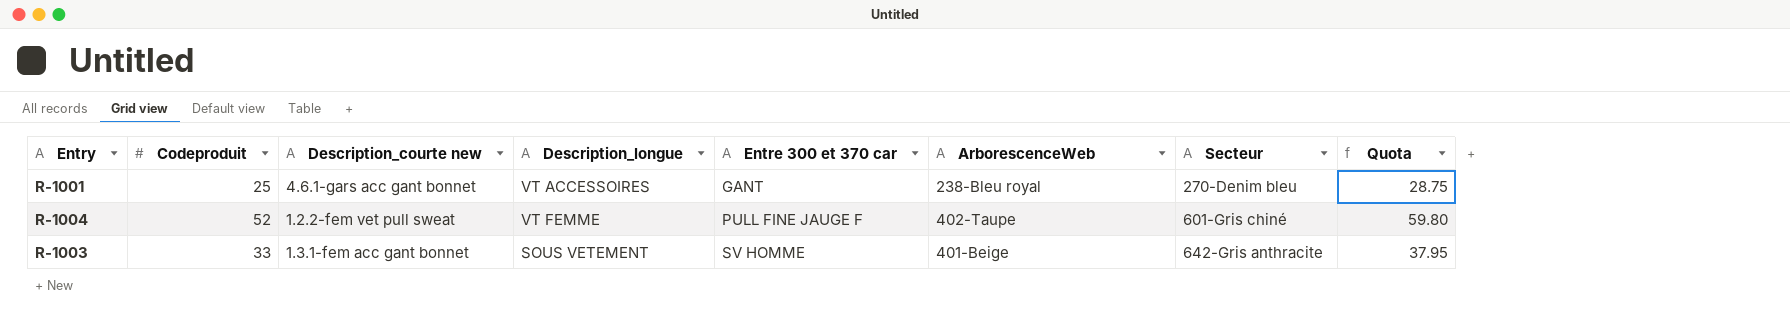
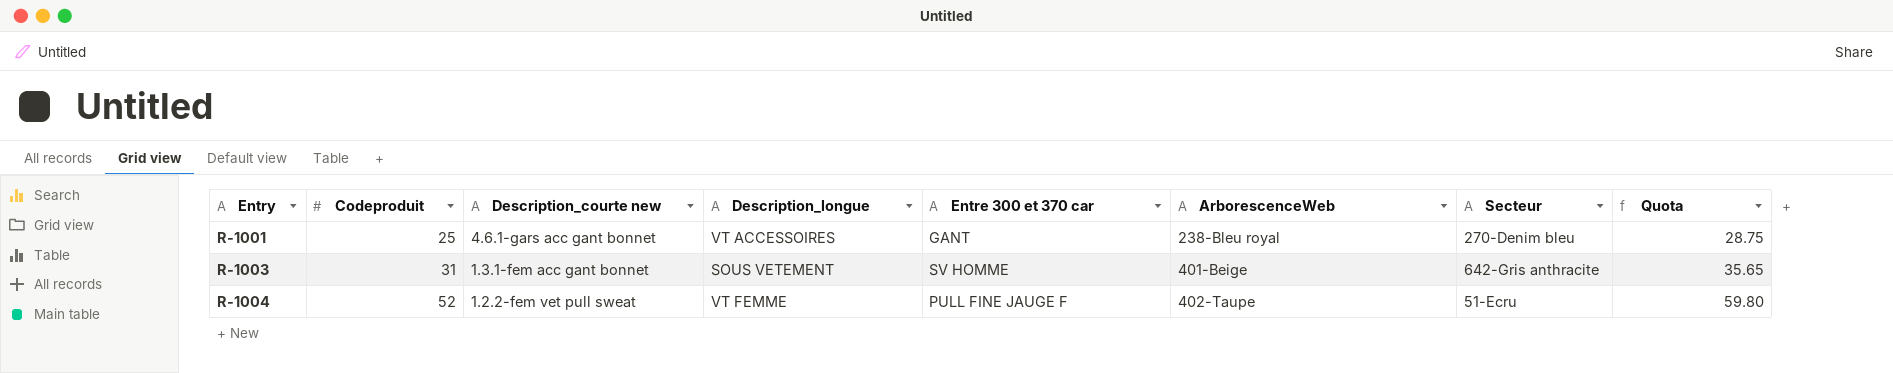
row order: Entre 300 et 370 car ascending -> Entry ascending
R-1003 | Codeproduit: 33 -> 31
R-1003 | Quota: 37.95 -> 35.65
R-1004 | Secteur: 601-Gris chiné -> 51-Ecru

